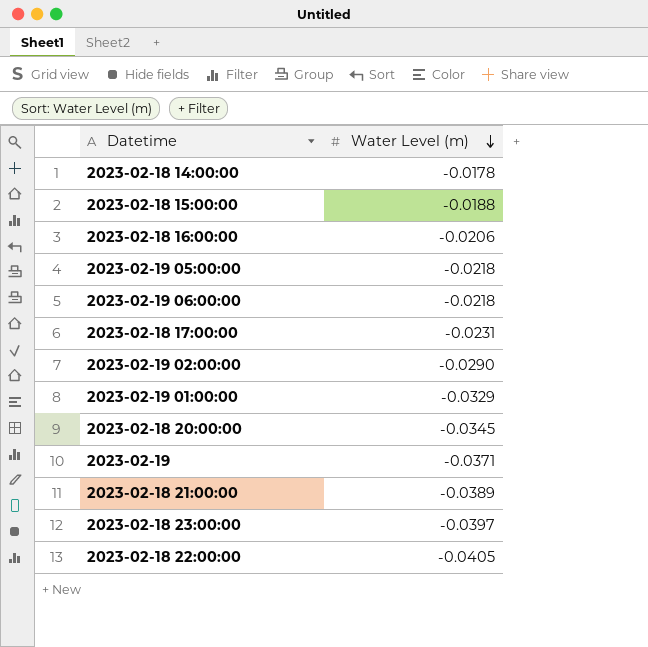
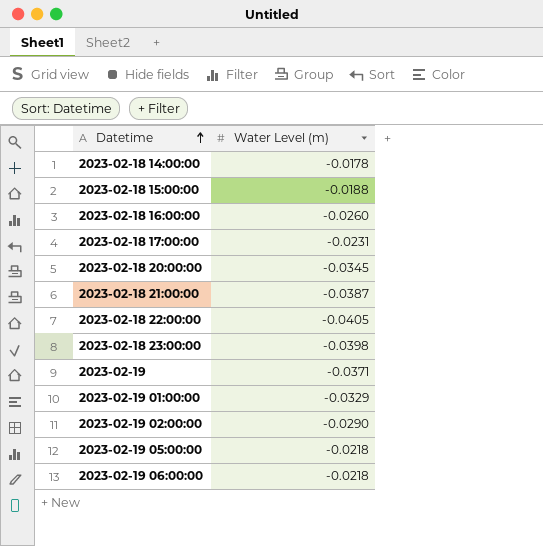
row order: Water Level (m) descending -> Datetime ascending
2023-02-18 16:00:00 | Water Level (m): -0.0206 -> -0.0260
2023-02-18 21:00:00 | Water Level (m): -0.0389 -> -0.0387
2023-02-18 23:00:00 | Water Level (m): -0.0397 -> -0.0398

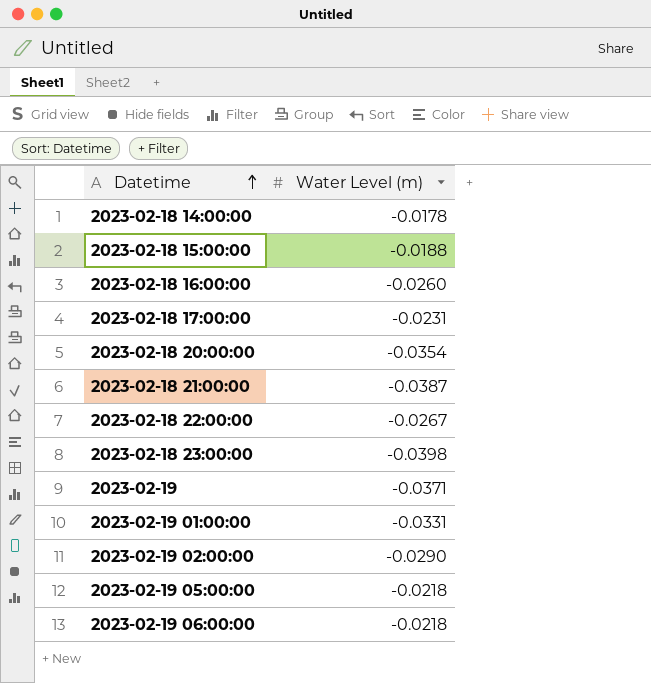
2023-02-18 20:00:00 | Water Level (m): -0.0345 -> -0.0354
2023-02-18 22:00:00 | Water Level (m): -0.0405 -> -0.0267
2023-02-19 01:00:00 | Water Level (m): -0.0329 -> -0.0331

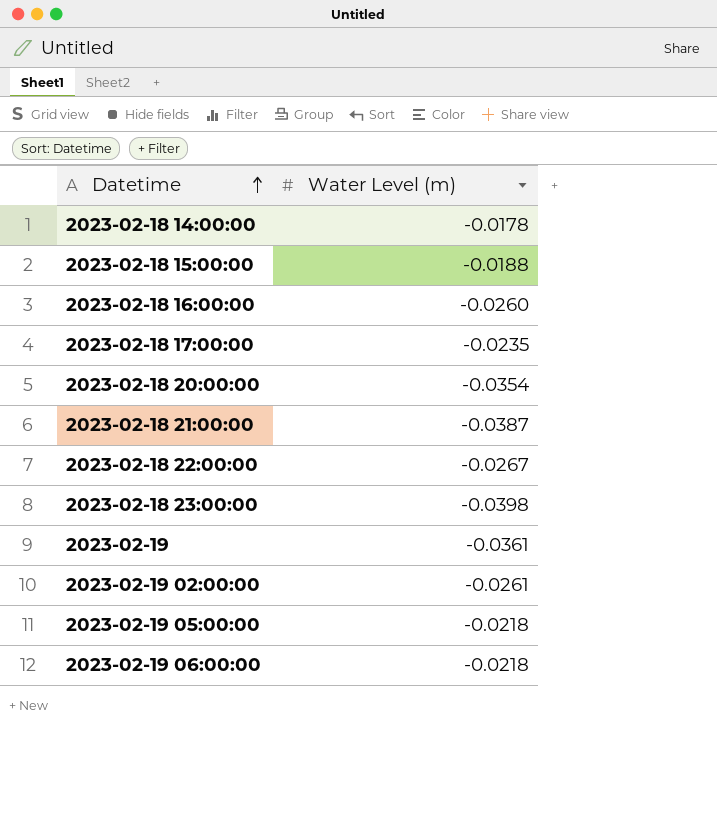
row 2023-02-19 01:00:00: -0.0331 -> none
2023-02-18 17:00:00 | Water Level (m): -0.0231 -> -0.0235
2023-02-19 | Water Level (m): -0.0371 -> -0.0361
2023-02-19 02:00:00 | Water Level (m): -0.0290 -> -0.0261

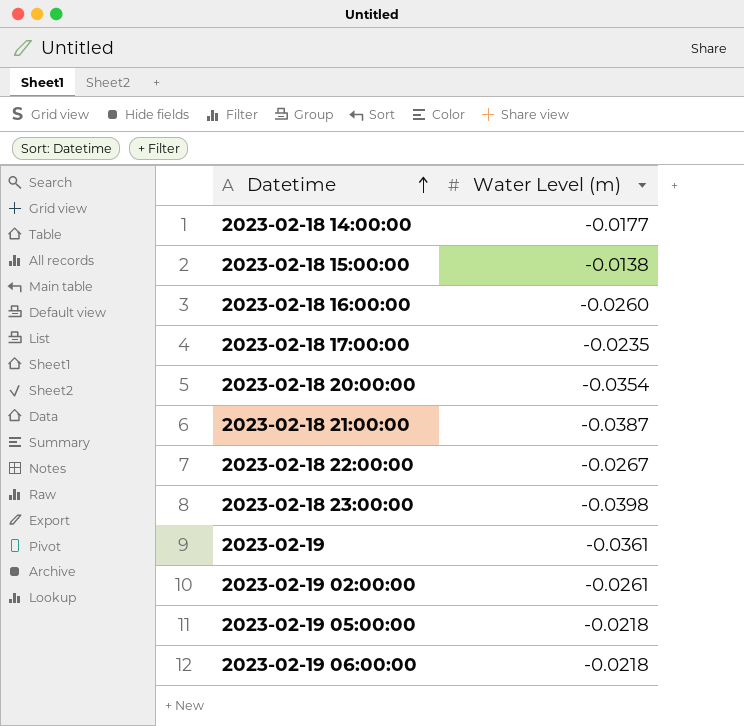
2023-02-18 14:00:00 | Water Level (m): -0.0178 -> -0.0177
2023-02-18 15:00:00 | Water Level (m): -0.0188 -> -0.0138

